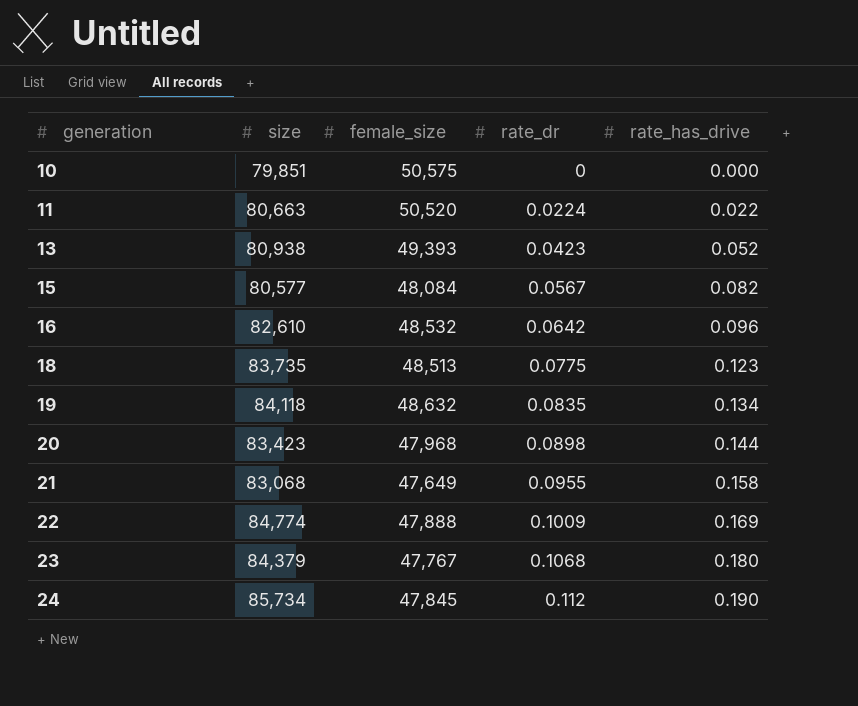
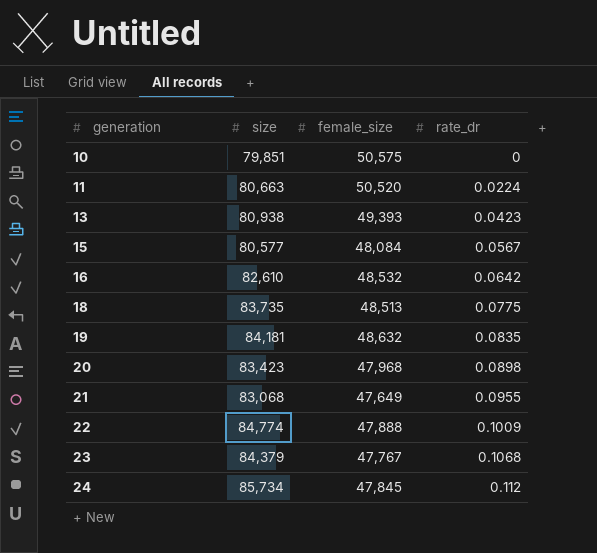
column rate_has_drive | position: 5 -> none
19 | size: 84,118 -> 84,181

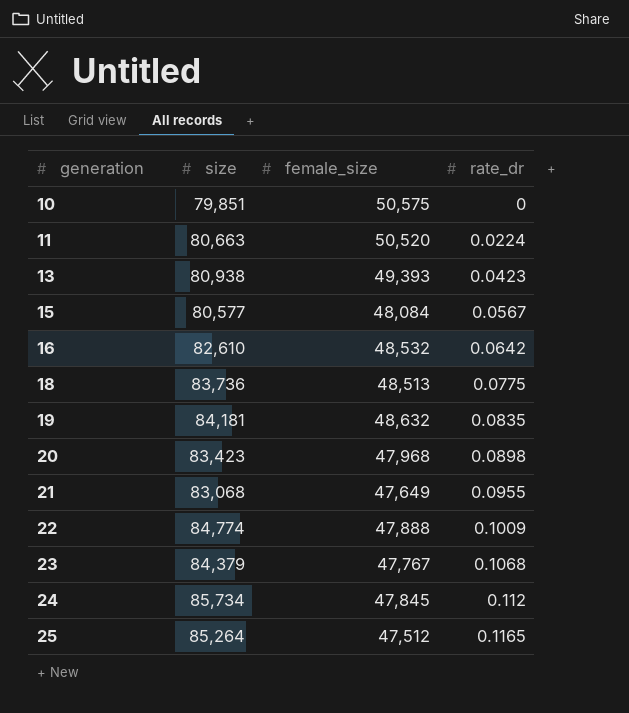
18 | size: 83,735 -> 83,736
row 25: none -> 85,264 | 47,512 | 0.1165

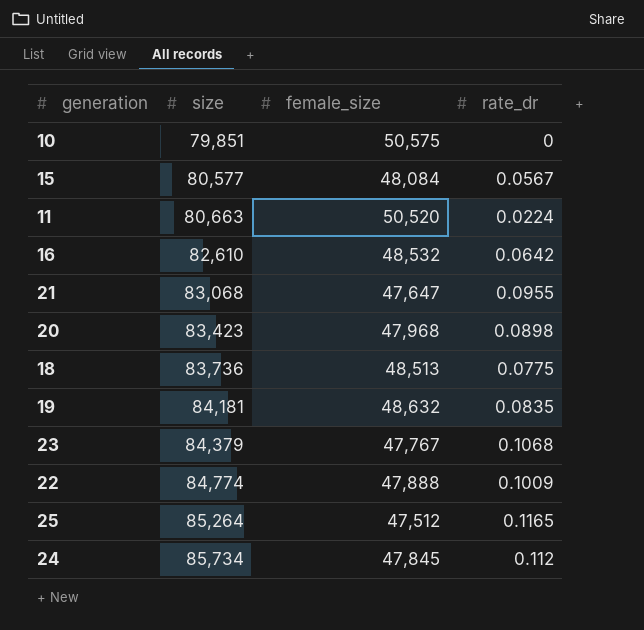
row order: generation ascending -> size ascending
row 13: 80,938 | 49,393 | 0.0423 -> none
21 | female_size: 47,649 -> 47,647

